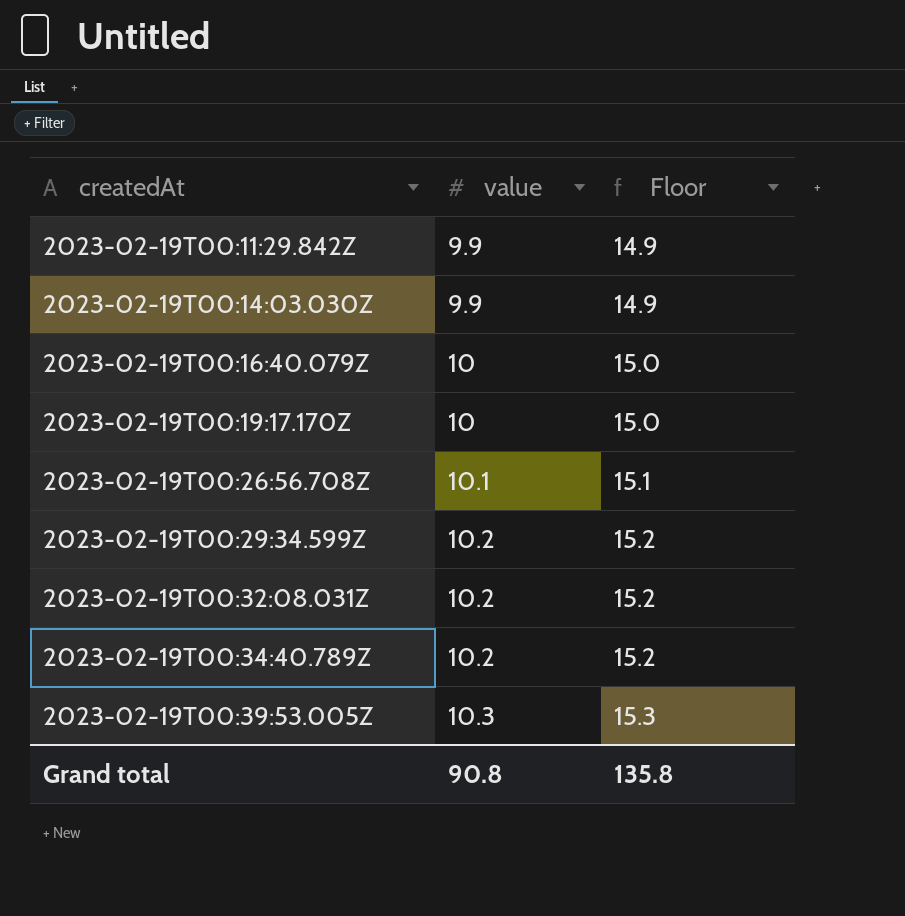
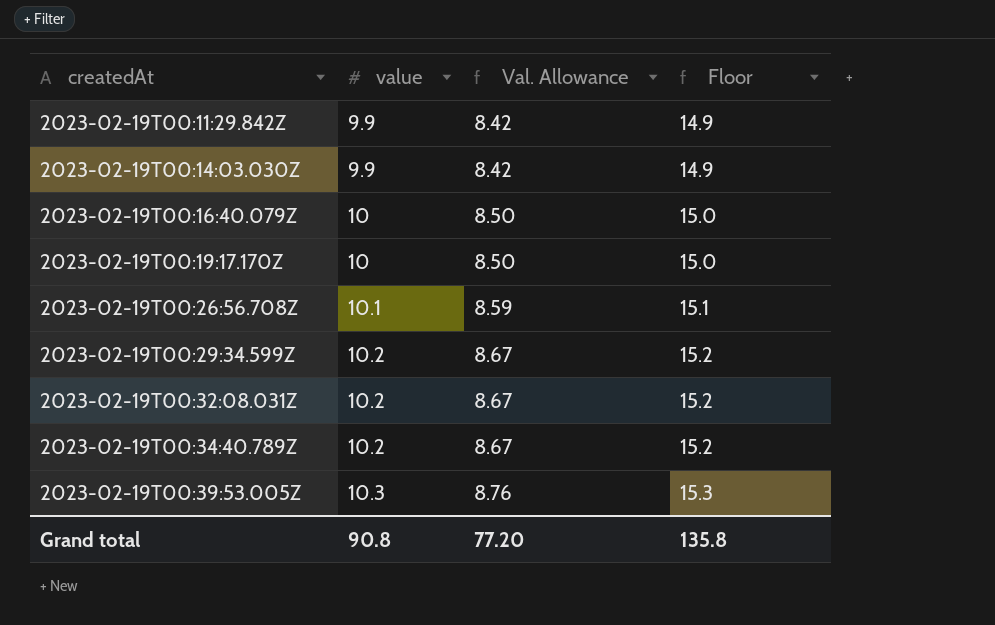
column Val. Allowance | formula: none -> [value] * 0.85

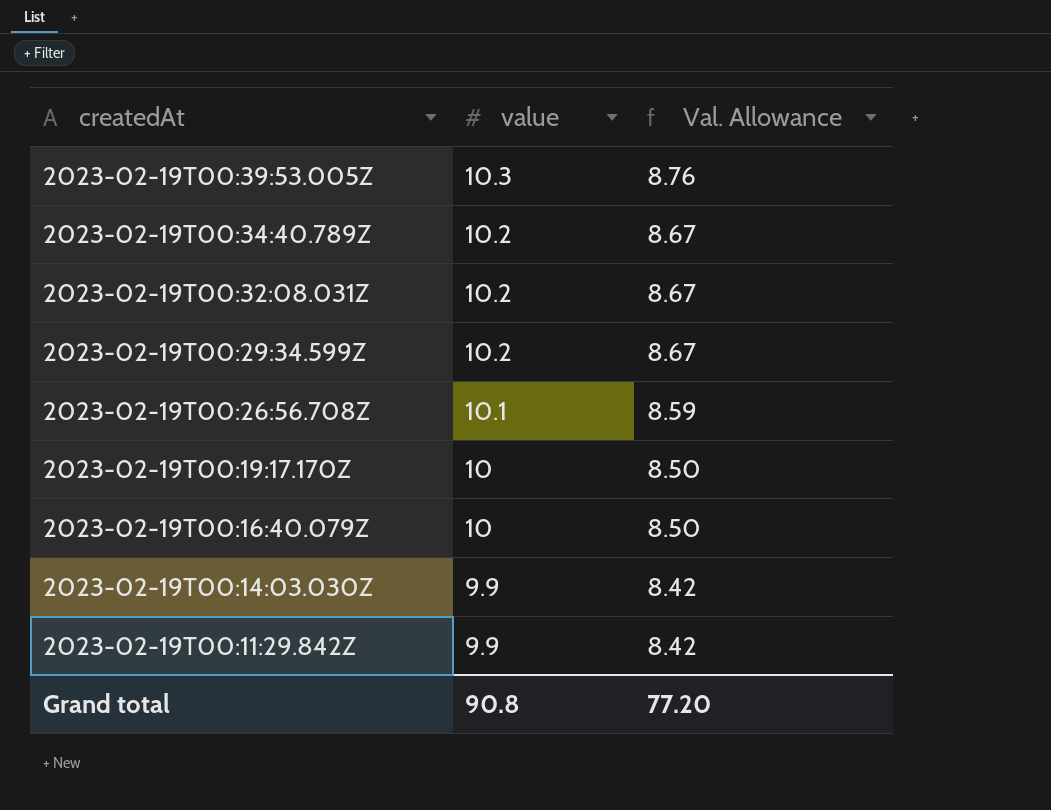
row order: createdAt ascending -> createdAt descending
column Floor | formula: [value] + 5 -> none

